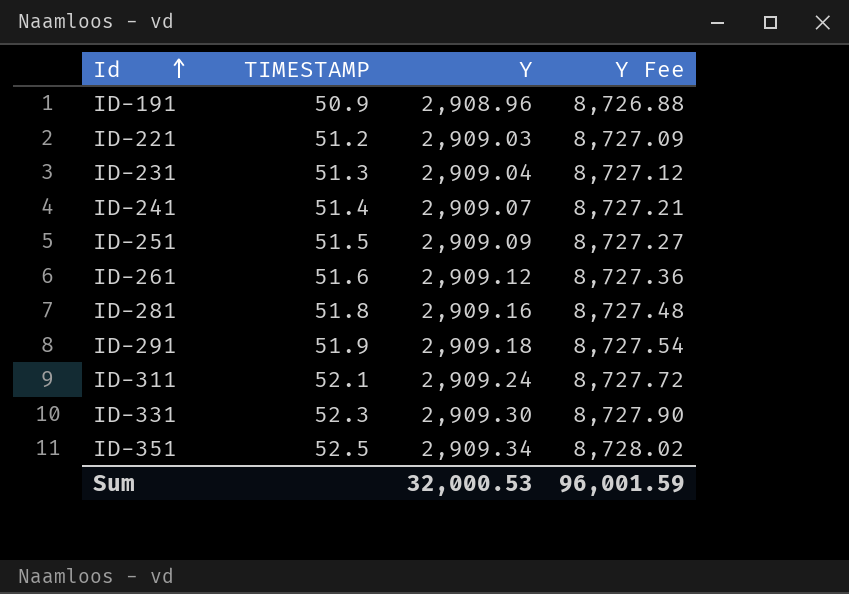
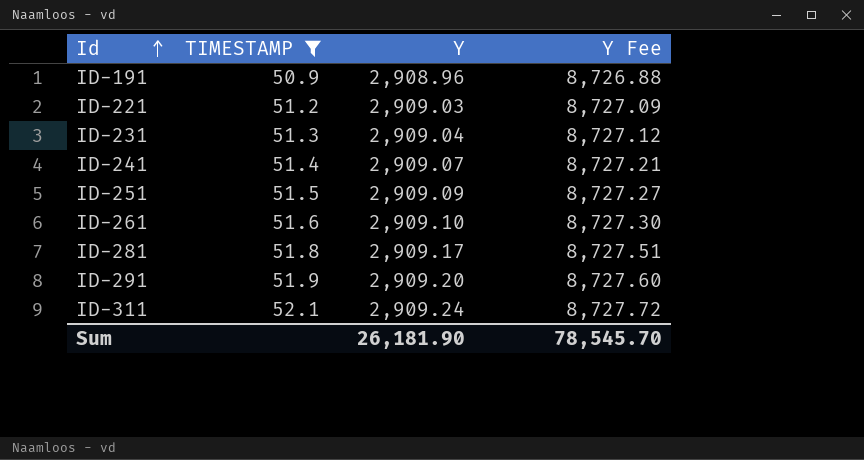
filter: none -> TIMESTAMP <= 52.1
ID-261 | Y: 2,909.12 -> 2,909.10
ID-261 | Y Fee: 8,727.36 -> 8,727.30
ID-281 | Y: 2,909.16 -> 2,909.17
ID-281 | Y Fee: 8,727.48 -> 8,727.51
ID-291 | Y: 2,909.18 -> 2,909.20
ID-291 | Y Fee: 8,727.54 -> 8,727.60
Sum | Y: 32,000.53 -> 26,181.90
Sum | Y Fee: 96,001.59 -> 78,545.70

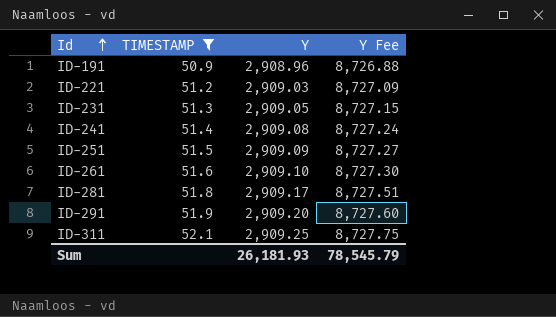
ID-231 | Y: 2,909.04 -> 2,909.05
ID-231 | Y Fee: 8,727.12 -> 8,727.15
ID-241 | Y: 2,909.07 -> 2,909.08
ID-241 | Y Fee: 8,727.21 -> 8,727.24
ID-311 | Y: 2,909.24 -> 2,909.25
ID-311 | Y Fee: 8,727.72 -> 8,727.75
Sum | Y: 26,181.90 -> 26,181.93
Sum | Y Fee: 78,545.70 -> 78,545.79

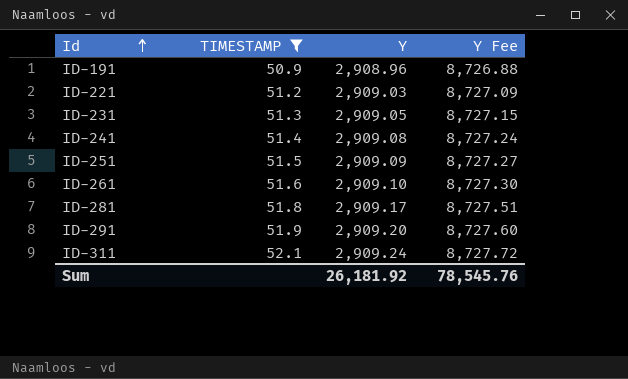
ID-311 | Y: 2,909.25 -> 2,909.24
ID-311 | Y Fee: 8,727.75 -> 8,727.72
Sum | Y: 26,181.93 -> 26,181.92
Sum | Y Fee: 78,545.79 -> 78,545.76

